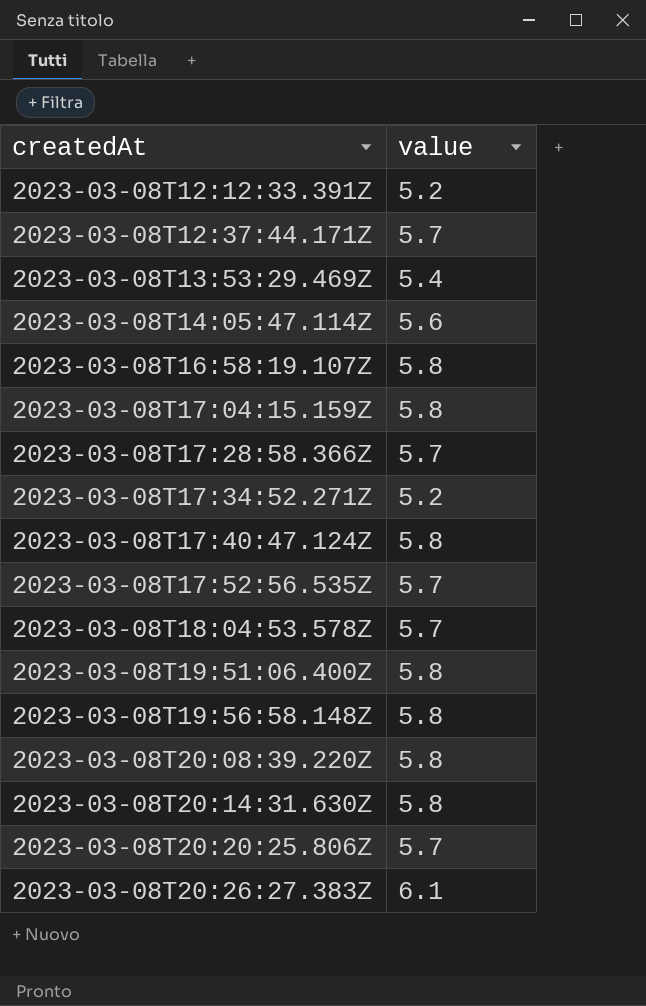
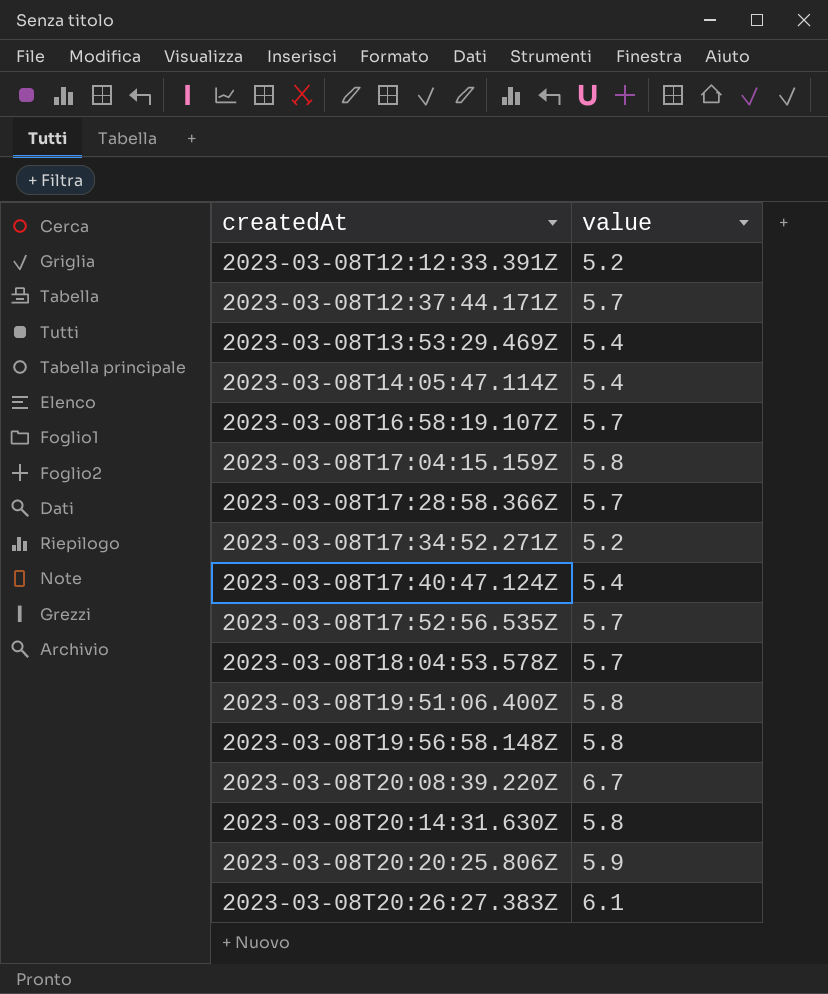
2023-03-08T14:05:47.114Z | value: 5.6 -> 5.4
2023-03-08T16:58:19.107Z | value: 5.8 -> 5.7
2023-03-08T17:40:47.124Z | value: 5.8 -> 5.4
2023-03-08T20:08:39.220Z | value: 5.8 -> 6.7
2023-03-08T20:20:25.806Z | value: 5.7 -> 5.9

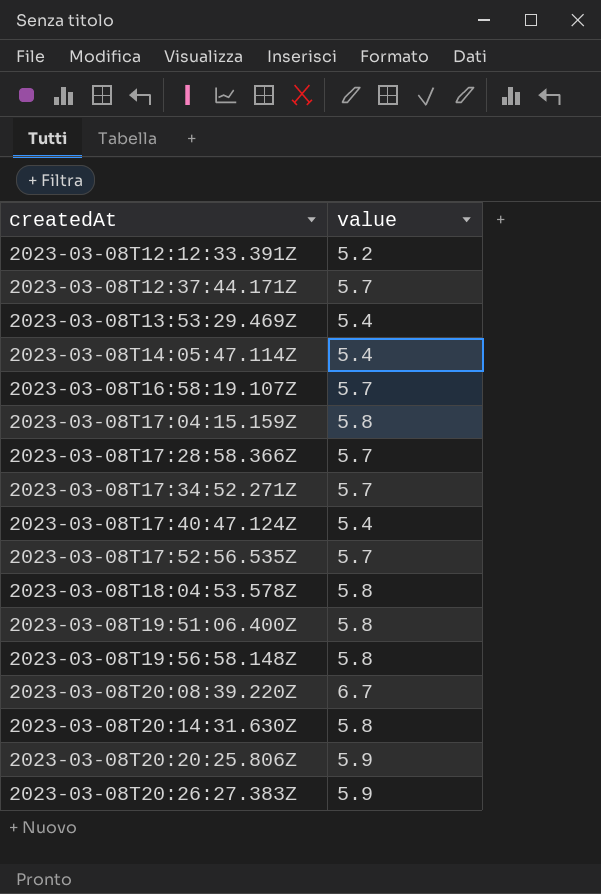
2023-03-08T17:34:52.271Z | value: 5.2 -> 5.7
2023-03-08T18:04:53.578Z | value: 5.7 -> 5.8
2023-03-08T20:26:27.383Z | value: 6.1 -> 5.9

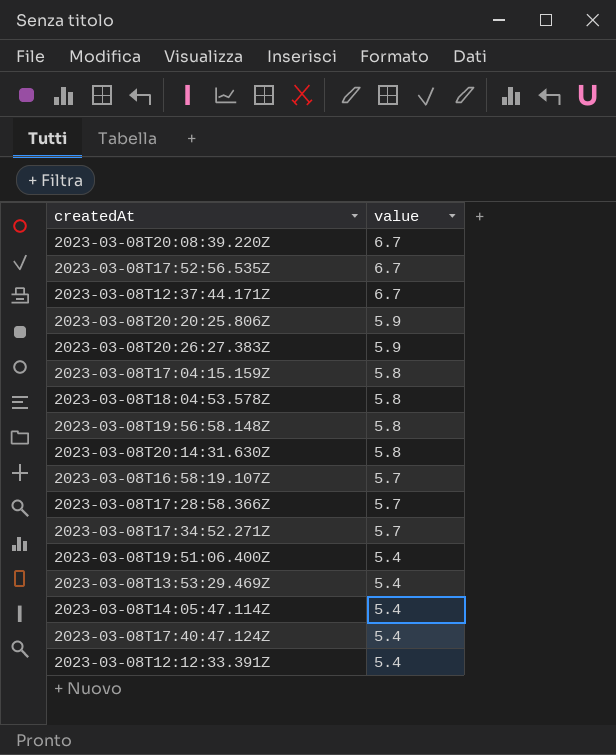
row order: createdAt ascending -> value descending
2023-03-08T17:52:56.535Z | value: 5.7 -> 6.7
2023-03-08T12:37:44.171Z | value: 5.7 -> 6.7
2023-03-08T19:51:06.400Z | value: 5.8 -> 5.4
2023-03-08T12:12:33.391Z | value: 5.2 -> 5.4

